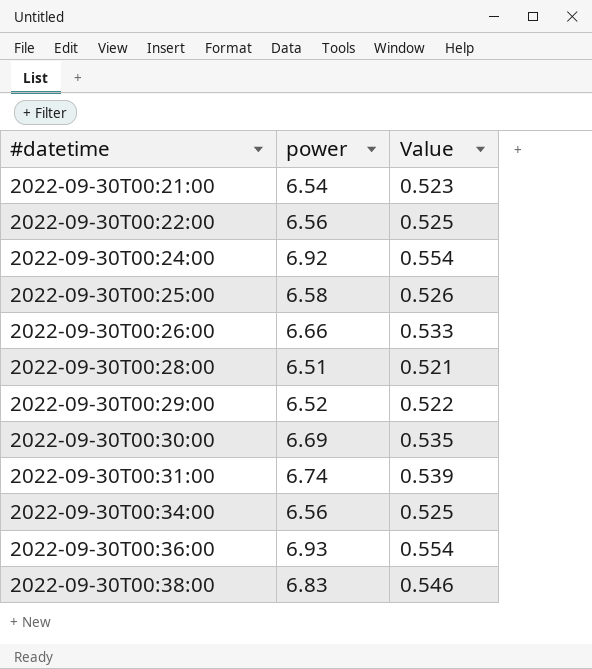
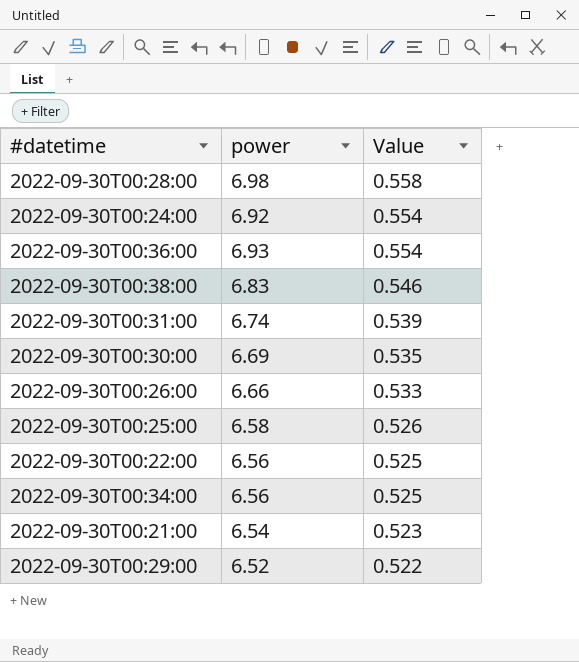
row order: #datetime ascending -> Value descending
2022-09-30T00:28:00 | power: 6.51 -> 6.98
2022-09-30T00:28:00 | Value: 0.521 -> 0.558

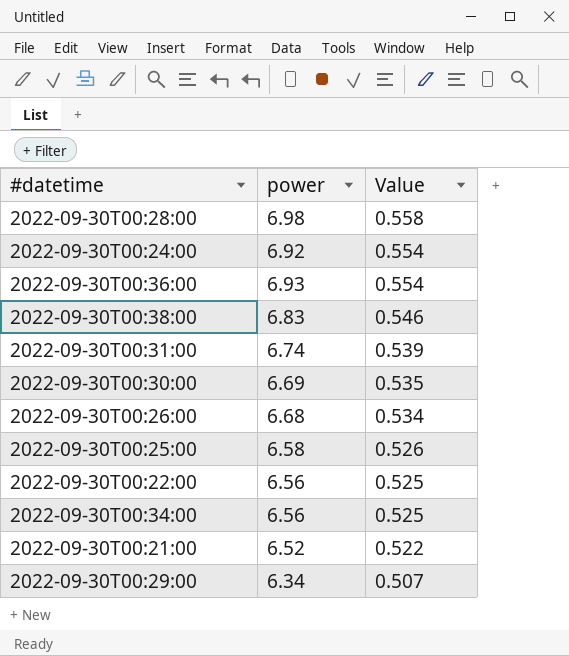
2022-09-30T00:26:00 | power: 6.66 -> 6.68
2022-09-30T00:26:00 | Value: 0.533 -> 0.534
2022-09-30T00:21:00 | power: 6.54 -> 6.52
2022-09-30T00:21:00 | Value: 0.523 -> 0.522
2022-09-30T00:29:00 | power: 6.52 -> 6.34
2022-09-30T00:29:00 | Value: 0.522 -> 0.507

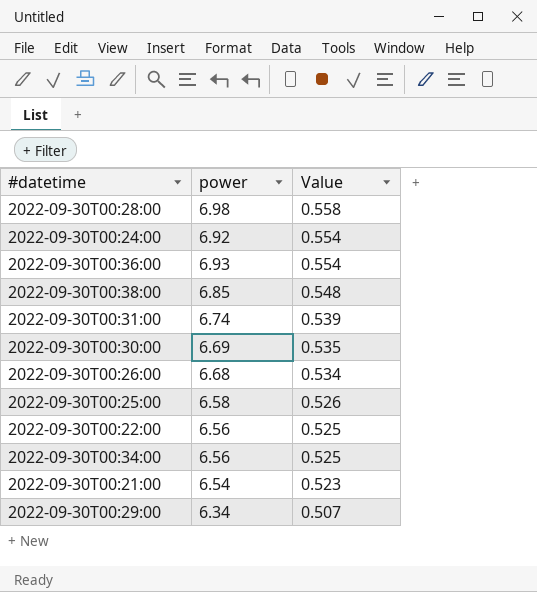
2022-09-30T00:38:00 | power: 6.83 -> 6.85
2022-09-30T00:38:00 | Value: 0.546 -> 0.548
2022-09-30T00:21:00 | power: 6.52 -> 6.54
2022-09-30T00:21:00 | Value: 0.522 -> 0.523

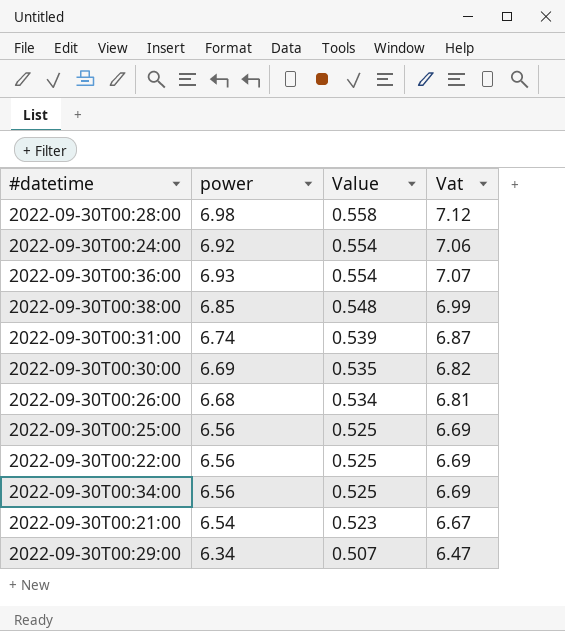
column Vat | formula: none -> [power] * 1.02
2022-09-30T00:25:00 | power: 6.58 -> 6.56
2022-09-30T00:25:00 | Value: 0.526 -> 0.525

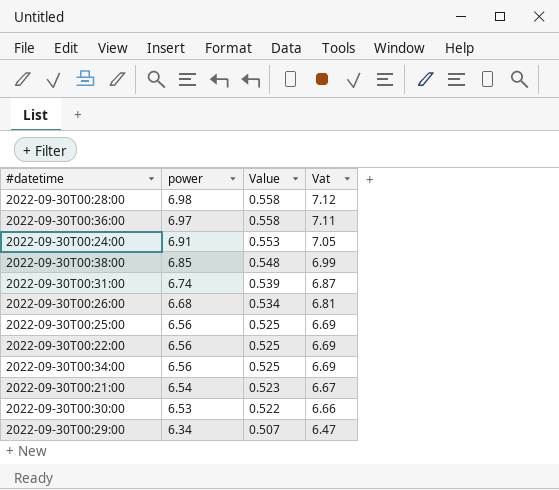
row order: Value descending -> power descending
2022-09-30T00:36:00 | power: 6.93 -> 6.97
2022-09-30T00:36:00 | Value: 0.554 -> 0.558
2022-09-30T00:36:00 | Vat: 7.07 -> 7.11
2022-09-30T00:24:00 | power: 6.92 -> 6.91
2022-09-30T00:24:00 | Value: 0.554 -> 0.553
2022-09-30T00:24:00 | Vat: 7.06 -> 7.05
2022-09-30T00:30:00 | power: 6.69 -> 6.53
2022-09-30T00:30:00 | Value: 0.535 -> 0.522
2022-09-30T00:30:00 | Vat: 6.82 -> 6.66

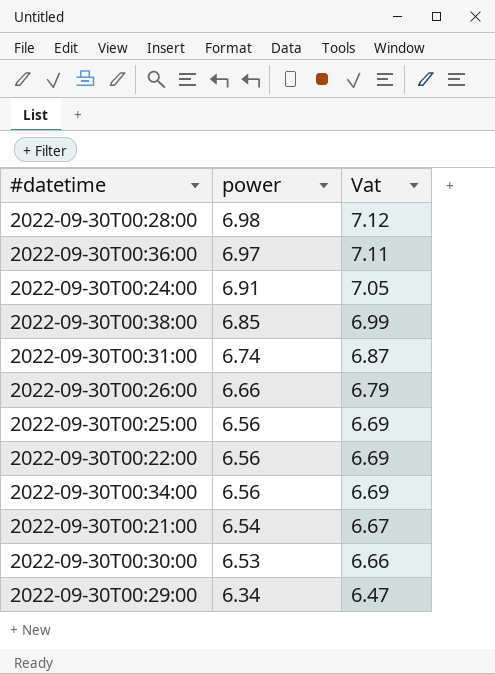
column Value | formula: [power] * 0.08 -> none
2022-09-30T00:26:00 | power: 6.68 -> 6.66
2022-09-30T00:26:00 | Vat: 6.81 -> 6.79

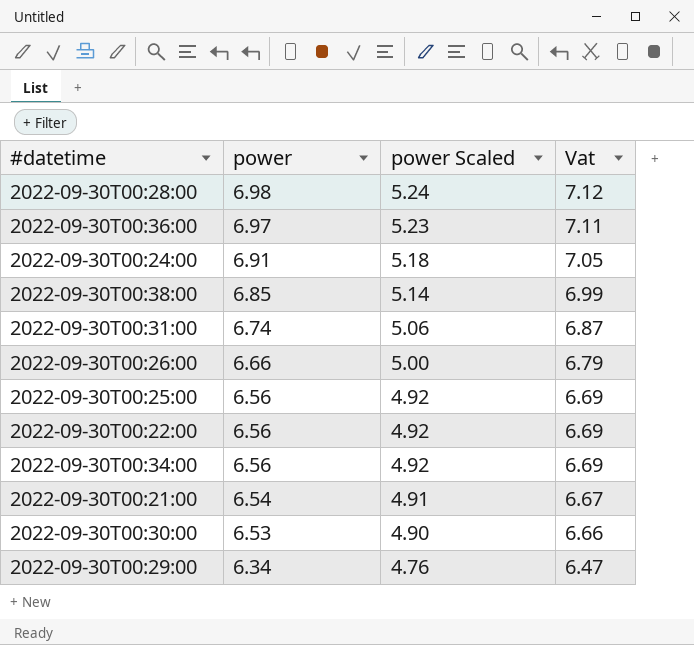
column power Scaled | formula: none -> [power] * 0.75

